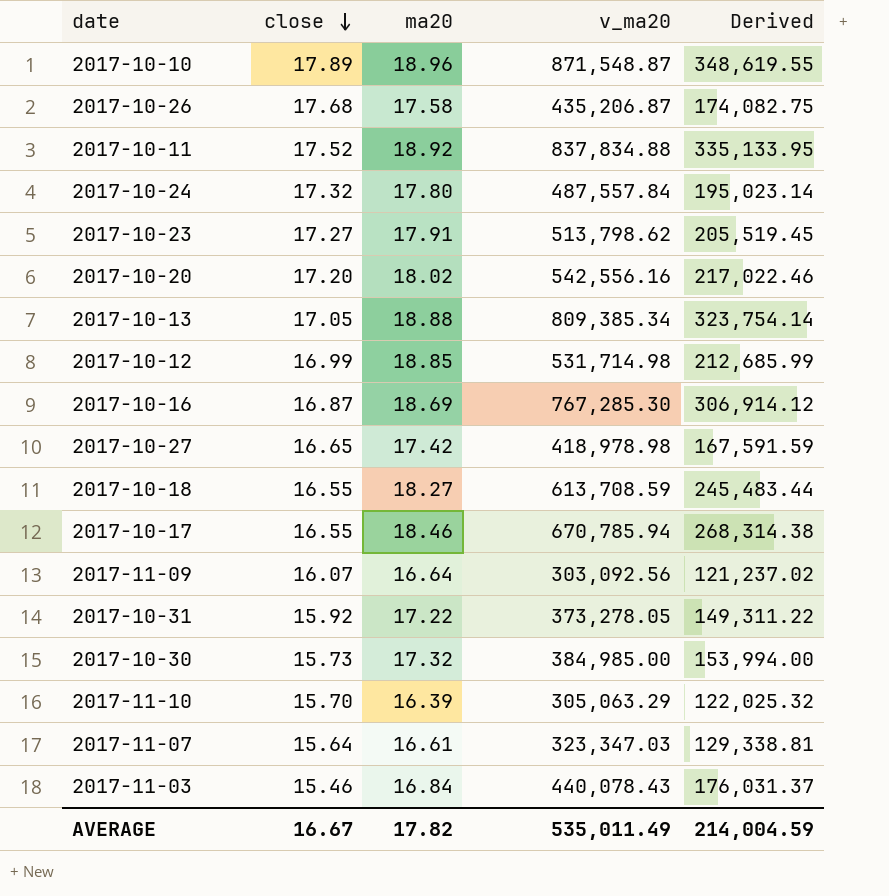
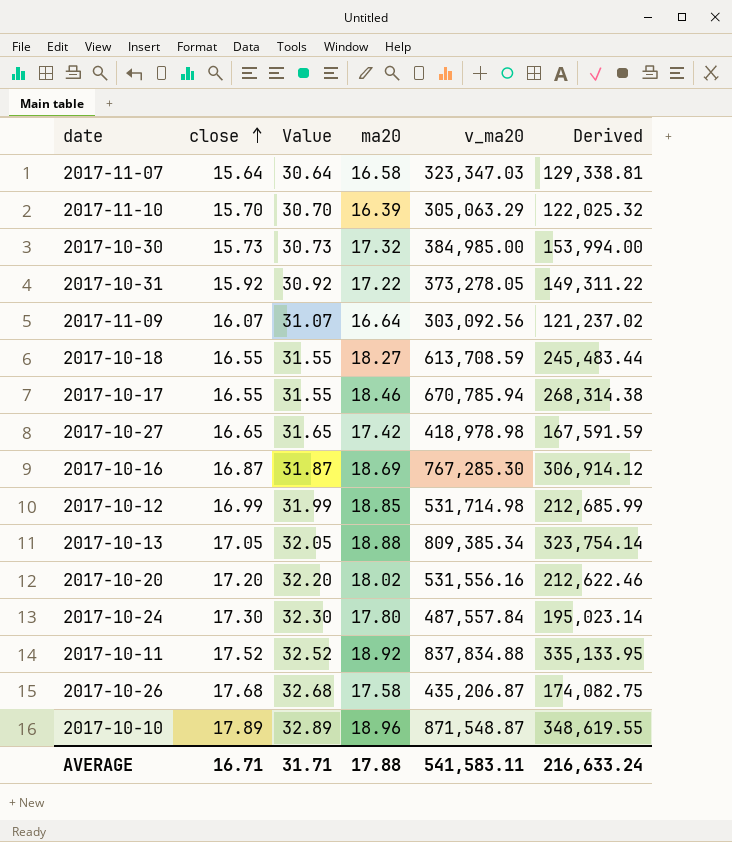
row order: close descending -> close ascending
column Value | formula: none -> [close] + 15
row 2017-10-23: 17.27 | 17.91 | 513,798.62 | 205,519.45 -> none
row 2017-11-03: 15.46 | 16.84 | 440,078.43 | 176,031.37 -> none
2017-11-07 | ma20: 16.61 -> 16.58
2017-10-20 | v_ma20: 542,556.16 -> 531,556.16
2017-10-20 | Derived: 217,022.46 -> 212,622.46
2017-10-24 | close: 17.32 -> 17.30
AVERAGE | close: 16.67 -> 16.71
AVERAGE | ma20: 17.82 -> 17.88
AVERAGE | v_ma20: 535,011.49 -> 541,583.11
AVERAGE | Derived: 214,004.59 -> 216,633.24

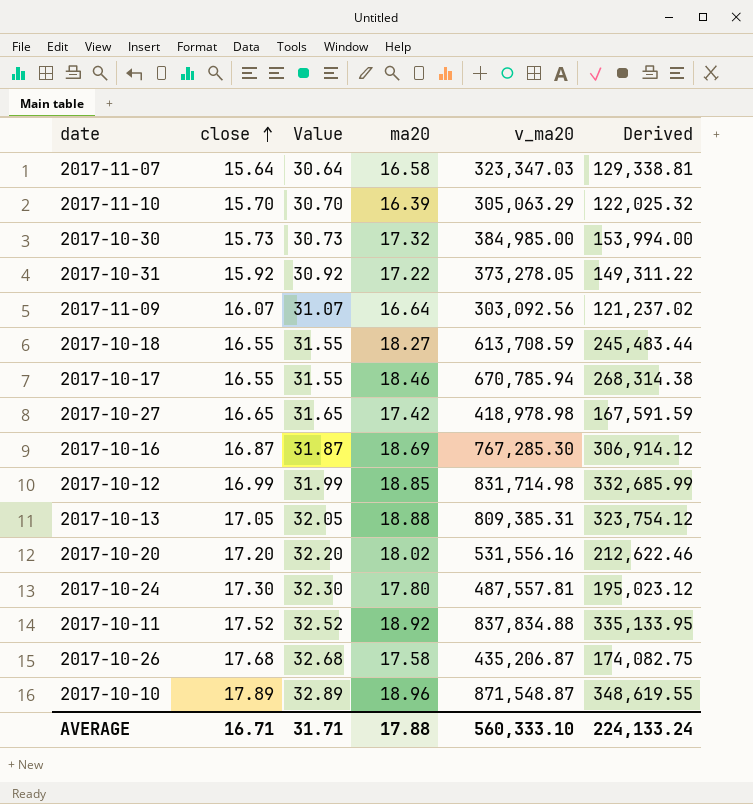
2017-10-12 | v_ma20: 531,714.98 -> 831,714.98
2017-10-12 | Derived: 212,685.99 -> 332,685.99
2017-10-13 | v_ma20: 809,385.34 -> 809,385.31
2017-10-13 | Derived: 323,754.14 -> 323,754.12
2017-10-24 | v_ma20: 487,557.84 -> 487,557.81
2017-10-24 | Derived: 195,023.14 -> 195,023.12
AVERAGE | v_ma20: 541,583.11 -> 560,333.10
AVERAGE | Derived: 216,633.24 -> 224,133.24

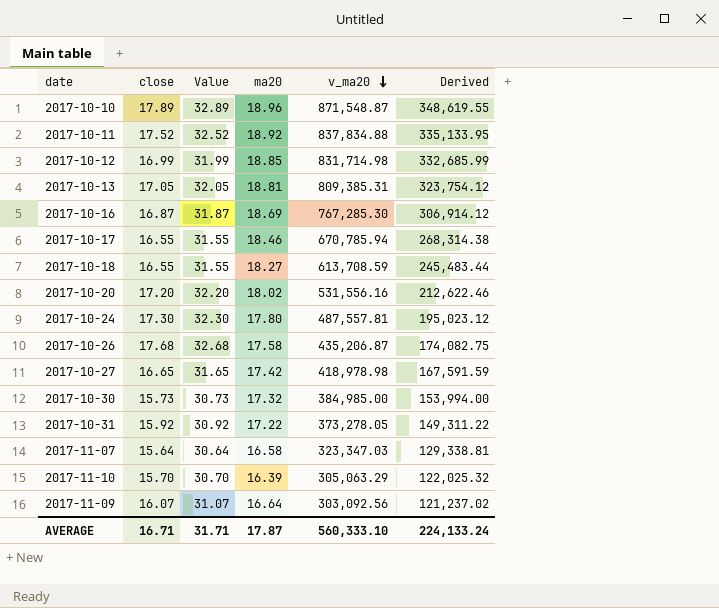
row order: close ascending -> v_ma20 descending
2017-10-13 | ma20: 18.88 -> 18.81
AVERAGE | ma20: 17.88 -> 17.87

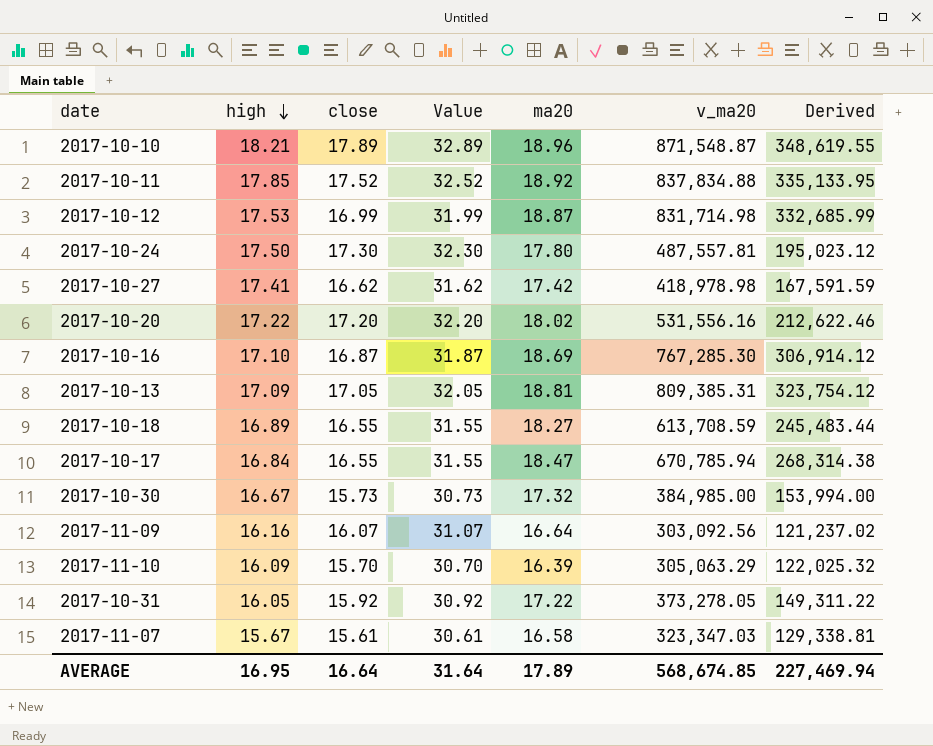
row order: v_ma20 descending -> high descending
column high | position: none -> 2
row 2017-10-26: 17.68 | 32.68 | 17.58 | 435,206.87 | 174,082.75 -> none
2017-10-12 | ma20: 18.85 -> 18.87
2017-10-27 | close: 16.65 -> 16.62
2017-10-27 | Value: 31.65 -> 31.62
2017-10-17 | ma20: 18.46 -> 18.47
2017-11-07 | close: 15.64 -> 15.61
2017-11-07 | Value: 30.64 -> 30.61
AVERAGE | close: 16.71 -> 16.64
AVERAGE | Value: 31.71 -> 31.64
AVERAGE | ma20: 17.87 -> 17.89
AVERAGE | v_ma20: 560,333.10 -> 568,674.85
AVERAGE | Derived: 224,133.24 -> 227,469.94

